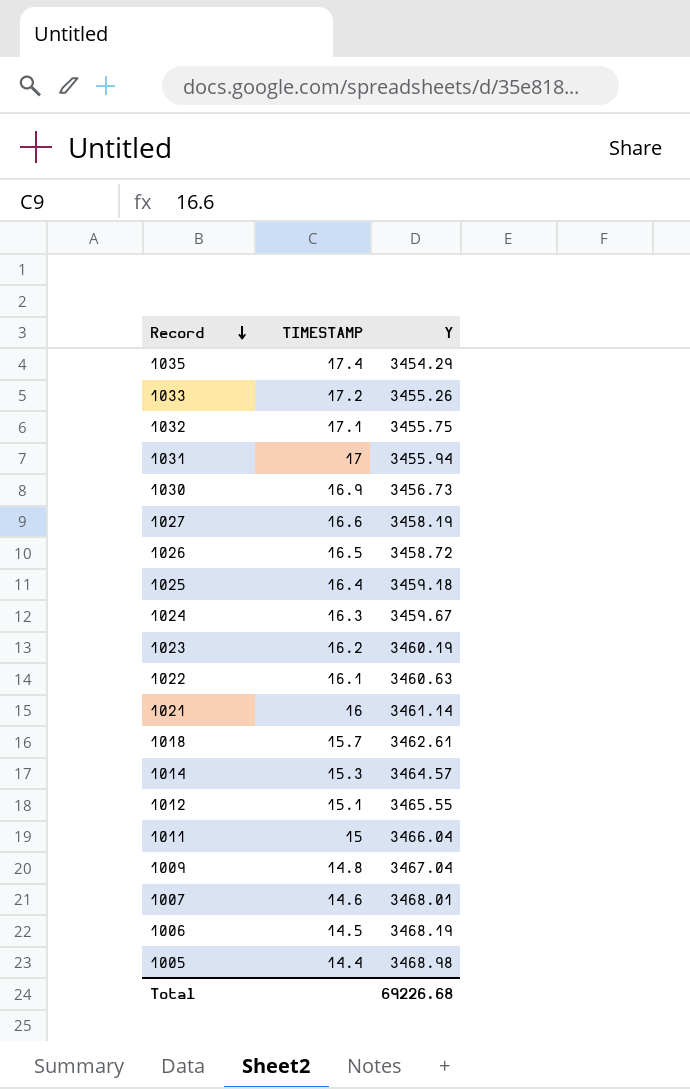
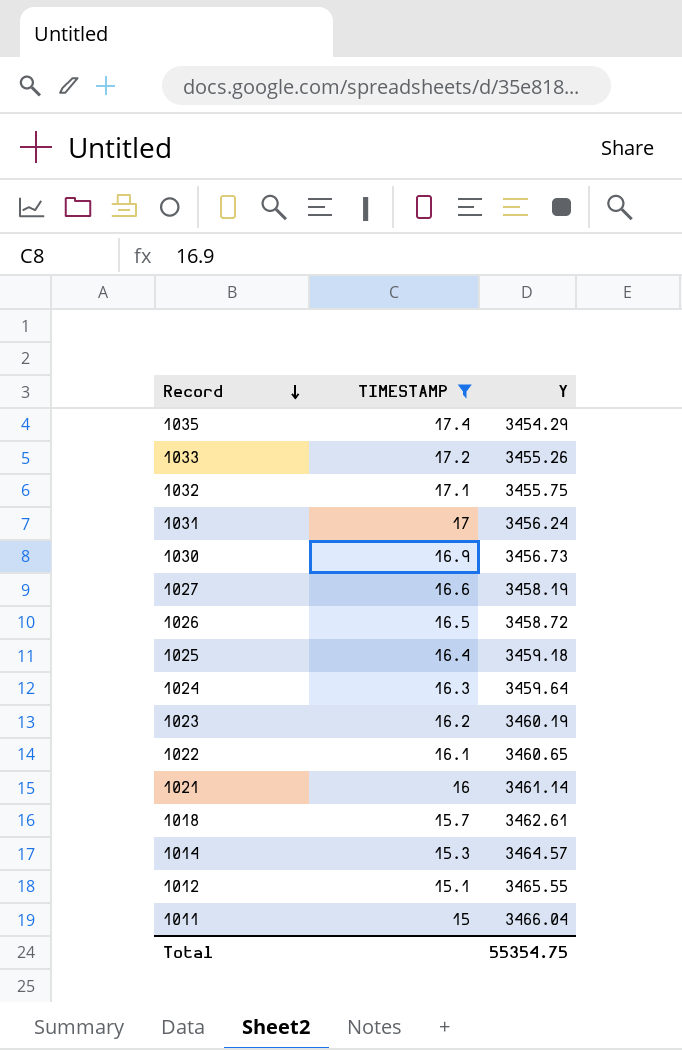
filter: none -> TIMESTAMP >= 15
1031 | Y: 3455.94 -> 3456.24
1024 | Y: 3459.67 -> 3459.64
1022 | Y: 3460.63 -> 3460.65
Total | Y: 69226.68 -> 55354.75

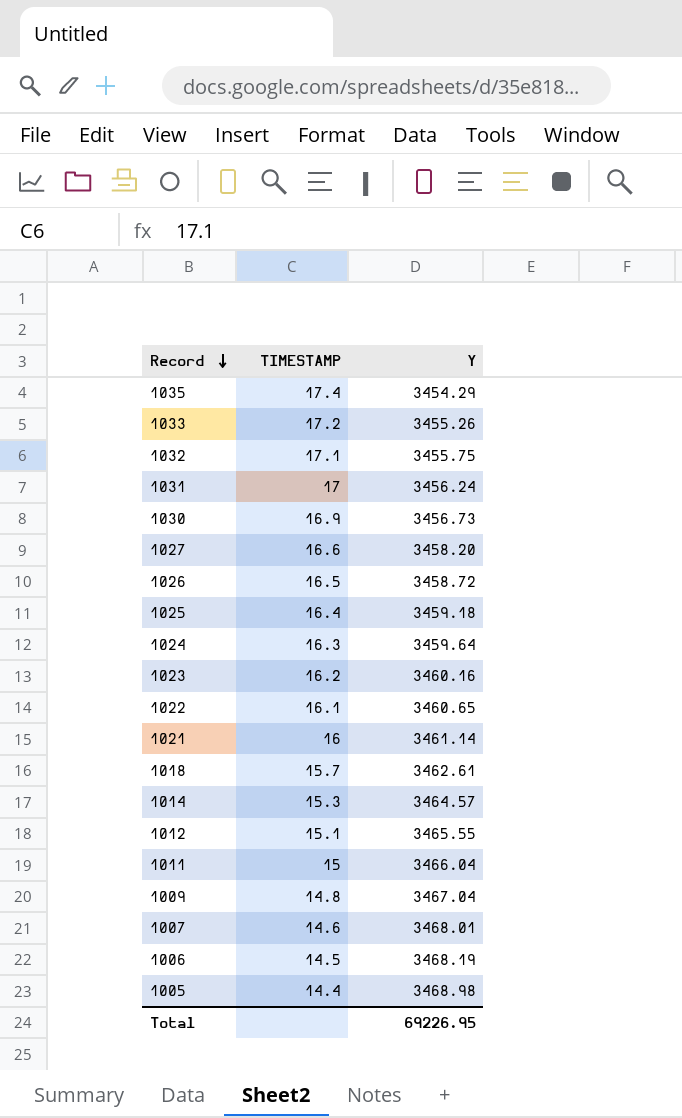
filter: TIMESTAMP >= 15 -> none
1027 | Y: 3458.19 -> 3458.20
1023 | Y: 3460.19 -> 3460.16
Total | Y: 55354.75 -> 69226.95

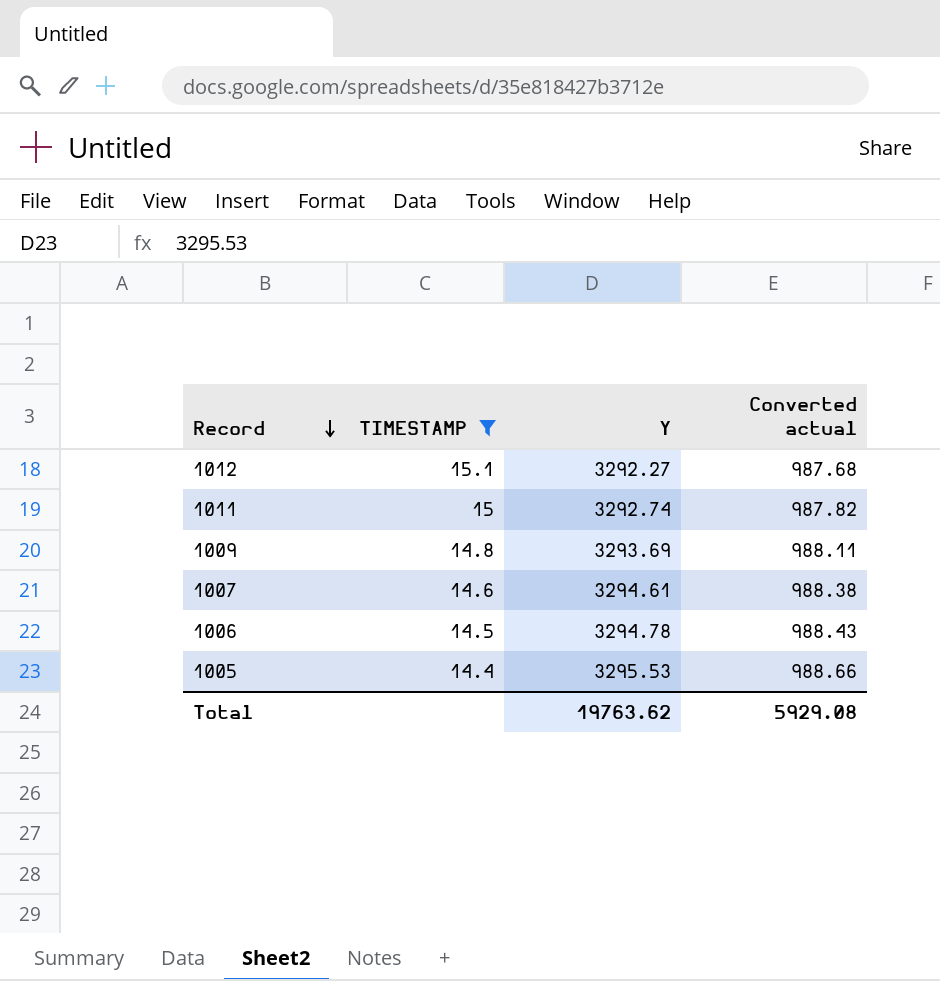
filter: none -> TIMESTAMP <= 15.1
column Converted actual | formula: none -> [Y] * 0.3
1012 | Y: 3465.55 -> 3292.27
1011 | Y: 3466.04 -> 3292.74
1009 | Y: 3467.04 -> 3293.69
1007 | Y: 3468.01 -> 3294.61
1006 | Y: 3468.19 -> 3294.78
1005 | Y: 3468.98 -> 3295.53
Total | Y: 69226.95 -> 19763.62

